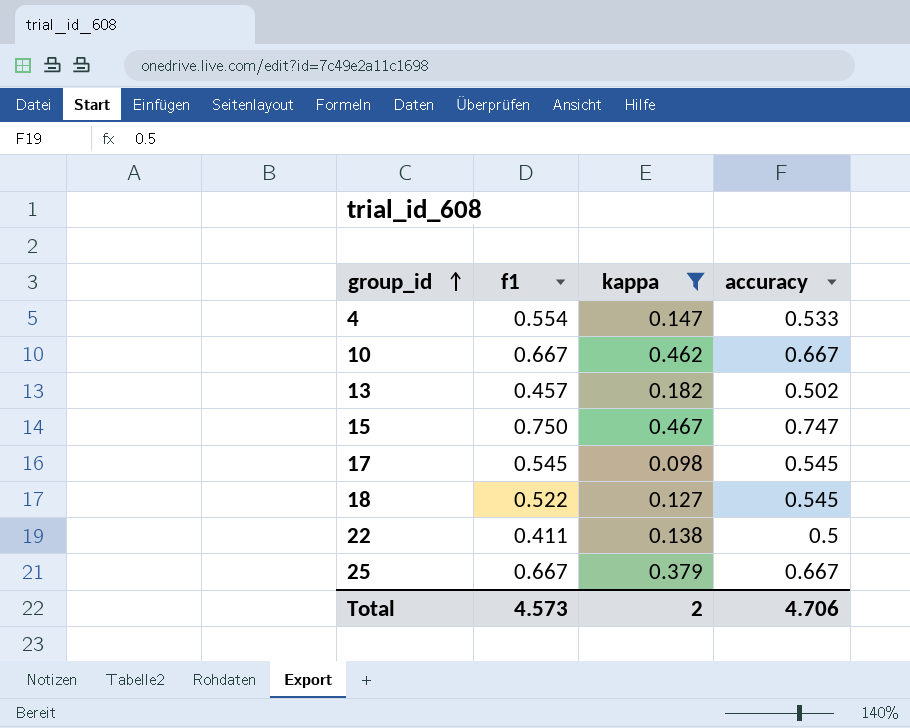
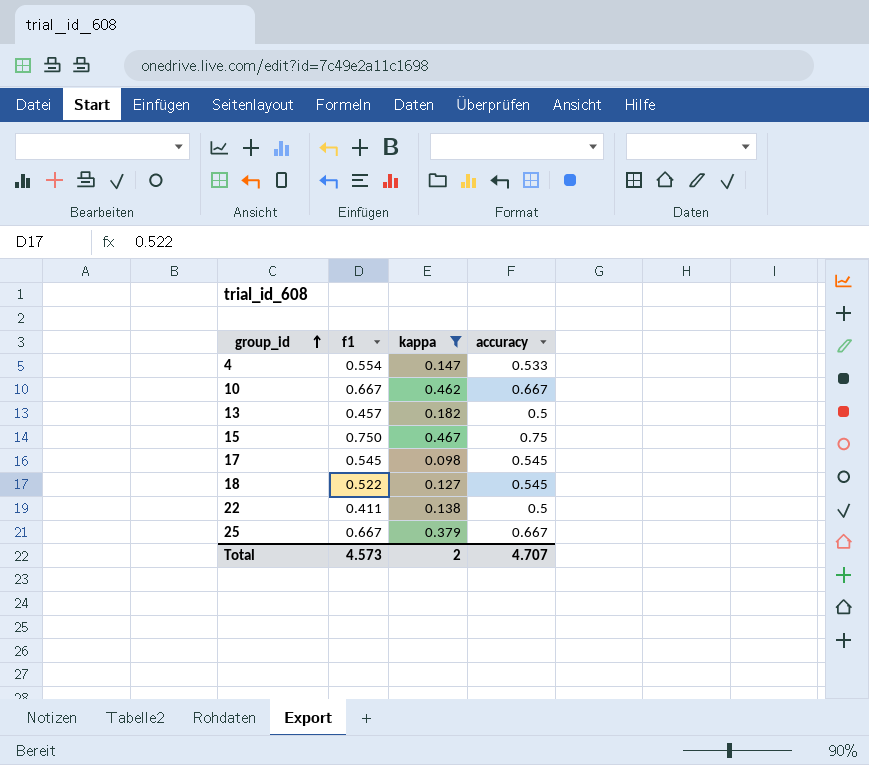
13 | accuracy: 0.502 -> 0.5
15 | accuracy: 0.747 -> 0.75
Total | accuracy: 4.706 -> 4.707

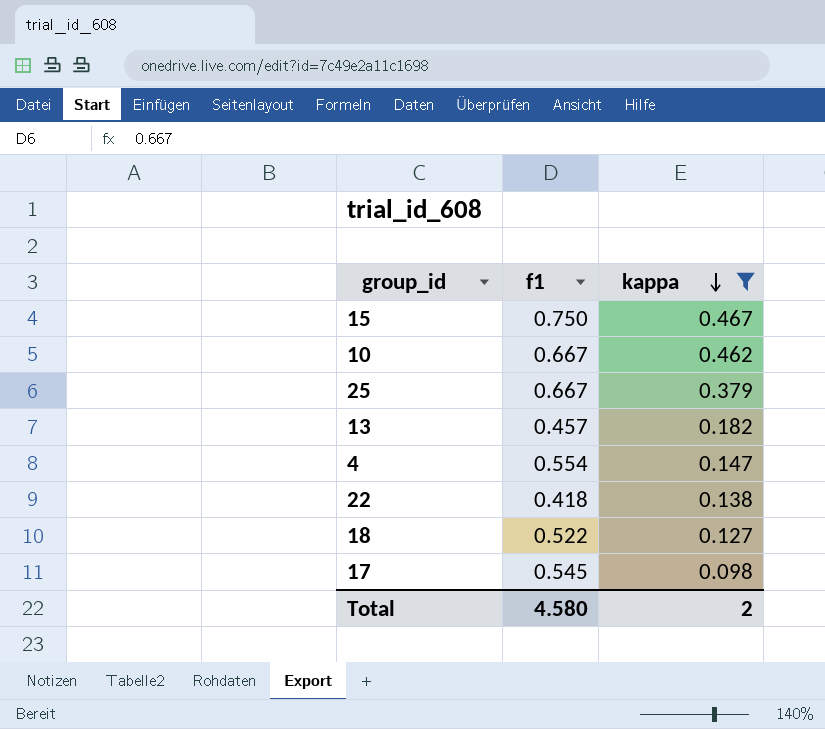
row order: group_id ascending -> kappa descending
column accuracy | position: 4 -> none
22 | f1: 0.411 -> 0.418
Total | f1: 4.573 -> 4.580

